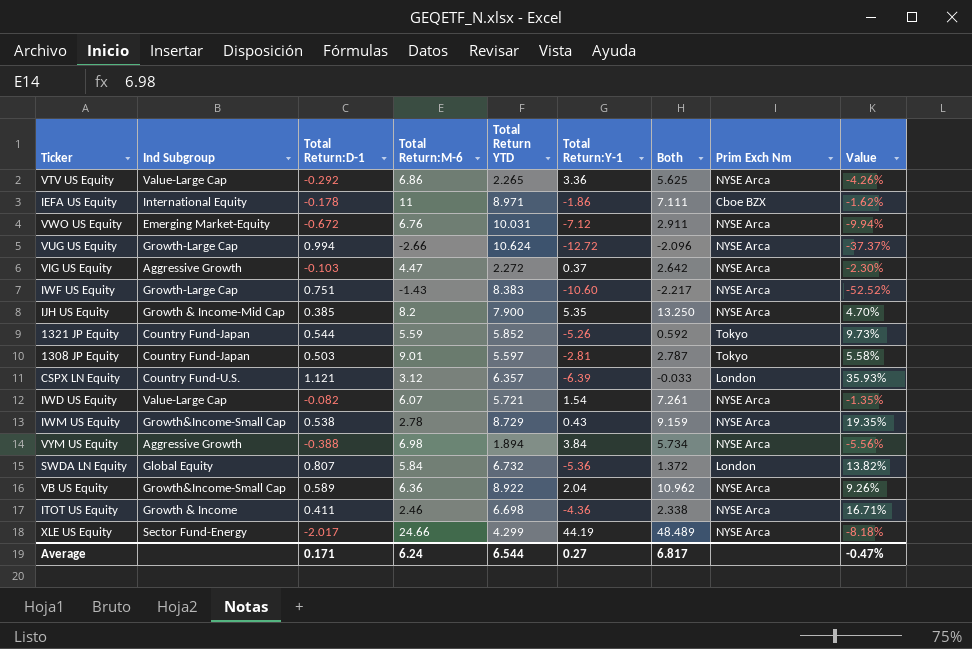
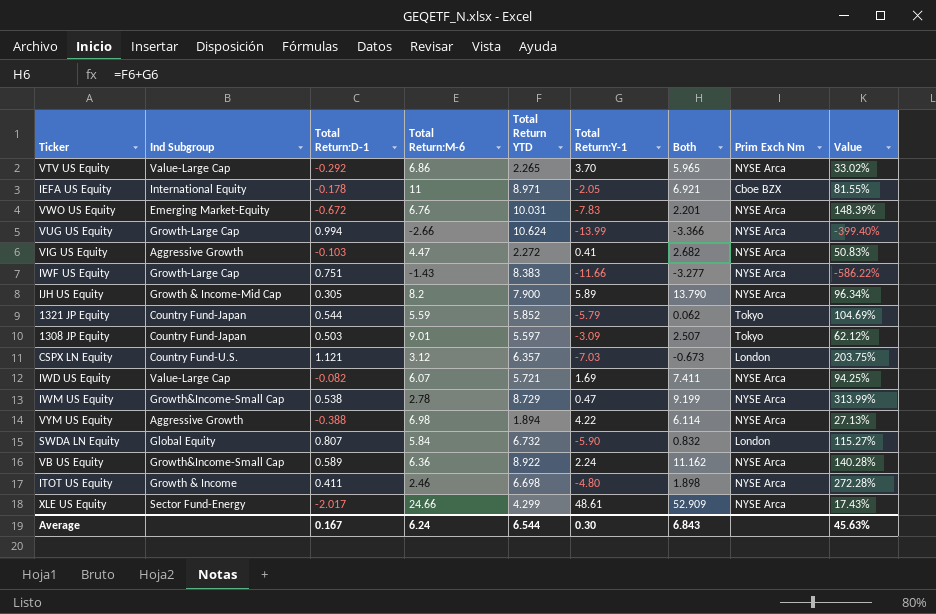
column Value | formula: [Total Return:D-1] / [Total Return:M-6] -> [Total Return YTD] / [Total Return:M-6]
VTV US Equity | Total Return:Y-1: 3.36 -> 3.70
VTV US Equity | Both: 5.625 -> 5.965
IEFA US Equity | Total Return:Y-1: -1.86 -> -2.05
IEFA US Equity | Both: 7.111 -> 6.921
VWO US Equity | Total Return:Y-1: -7.12 -> -7.83
VWO US Equity | Both: 2.911 -> 2.201
VUG US Equity | Total Return:Y-1: -12.72 -> -13.99
VUG US Equity | Both: -2.096 -> -3.366
VIG US Equity | Total Return:Y-1: 0.37 -> 0.41
VIG US Equity | Both: 2.642 -> 2.682
IWF US Equity | Total Return:Y-1: -10.60 -> -11.66
IWF US Equity | Both: -2.217 -> -3.277
IJH US Equity | Total Return:D-1: 0.385 -> 0.305
IJH US Equity | Total Return:Y-1: 5.35 -> 5.89
IJH US Equity | Both: 13.250 -> 13.790
1321 JP Equity | Total Return:Y-1: -5.26 -> -5.79
1321 JP Equity | Both: 0.592 -> 0.062
1308 JP Equity | Total Return:Y-1: -2.81 -> -3.09
1308 JP Equity | Both: 2.787 -> 2.507
CSPX LN Equity | Total Return:Y-1: -6.39 -> -7.03
CSPX LN Equity | Both: -0.033 -> -0.673
IWD US Equity | Total Return:Y-1: 1.54 -> 1.69
IWD US Equity | Both: 7.261 -> 7.411
IWM US Equity | Total Return:Y-1: 0.43 -> 0.47
IWM US Equity | Both: 9.159 -> 9.199
VYM US Equity | Total Return:Y-1: 3.84 -> 4.22
VYM US Equity | Both: 5.734 -> 6.114
SWDA LN Equity | Total Return:Y-1: -5.36 -> -5.90
SWDA LN Equity | Both: 1.372 -> 0.832
VB US Equity | Total Return:Y-1: 2.04 -> 2.24
VB US Equity | Both: 10.962 -> 11.162
ITOT US Equity | Total Return:Y-1: -4.36 -> -4.80
ITOT US Equity | Both: 2.338 -> 1.898
XLE US Equity | Total Return:Y-1: 44.19 -> 48.61
XLE US Equity | Both: 48.489 -> 52.909
Average | Total Return:D-1: 0.171 -> 0.167
Average | Total Return:Y-1: 0.27 -> 0.30
Average | Both: 6.817 -> 6.843
Average | Value: -0.47% -> 45.63%

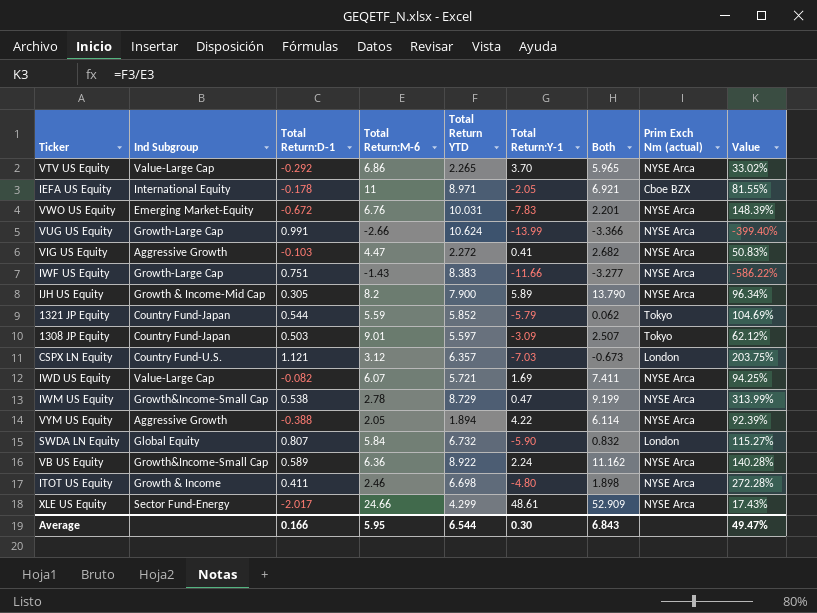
column name: Prim Exch Nm -> Prim Exch Nm (actual)
VUG US Equity | Total Return:D-1: 0.994 -> 0.991
VYM US Equity | Total Return:M-6: 6.98 -> 2.05
VYM US Equity | Value: 27.13% -> 92.39%
Average | Total Return:D-1: 0.167 -> 0.166
Average | Total Return:M-6: 6.24 -> 5.95
Average | Value: 45.63% -> 49.47%

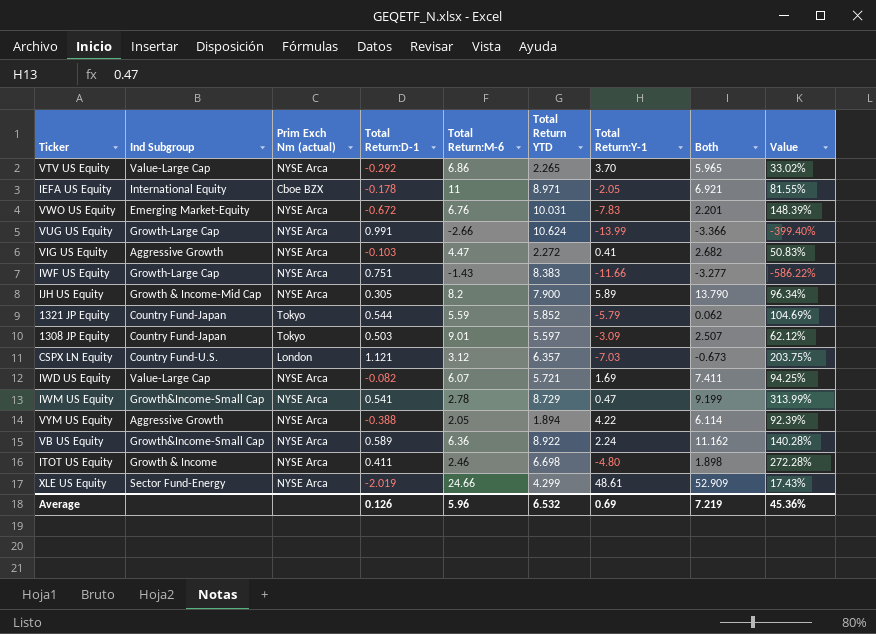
column Prim Exch Nm (actual) | position: 8 -> 3
row SWDA LN Equity: Global Equity | 0.807 | 5.84 | 6.732 | -5.90 | 0.832 | London | 115.27% -> none
IWM US Equity | Total Return:D-1: 0.538 -> 0.541
XLE US Equity | Total Return:D-1: -2.017 -> -2.019
Average | Total Return:D-1: 0.166 -> 0.126
Average | Total Return:M-6: 5.95 -> 5.96
Average | Total Return YTD: 6.544 -> 6.532
Average | Total Return:Y-1: 0.30 -> 0.69
Average | Both: 6.843 -> 7.219
Average | Value: 49.47% -> 45.36%

